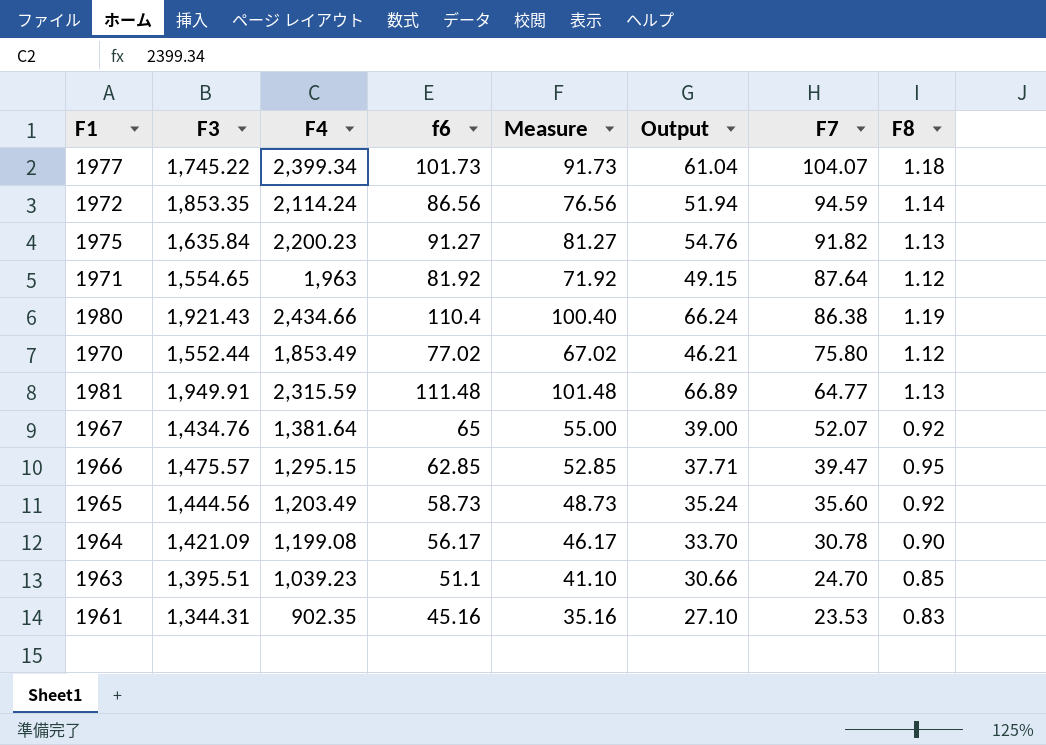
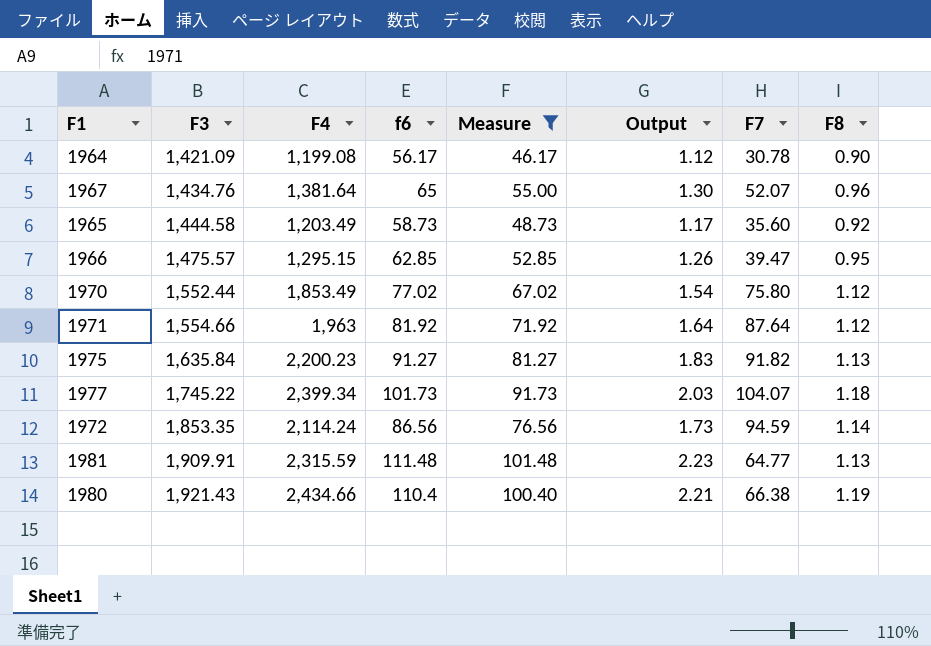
filter: none -> Measure >= 46.17
row order: F7 descending -> F3 ascending
column Output | formula: [f6] * 0.6 -> [f6] * 0.02
1967 | F8: 0.92 -> 0.96
1965 | F3: 1,444.56 -> 1,444.58
1971 | F3: 1,554.65 -> 1,554.66
1981 | F3: 1,949.91 -> 1,909.91
1980 | F7: 86.38 -> 66.38

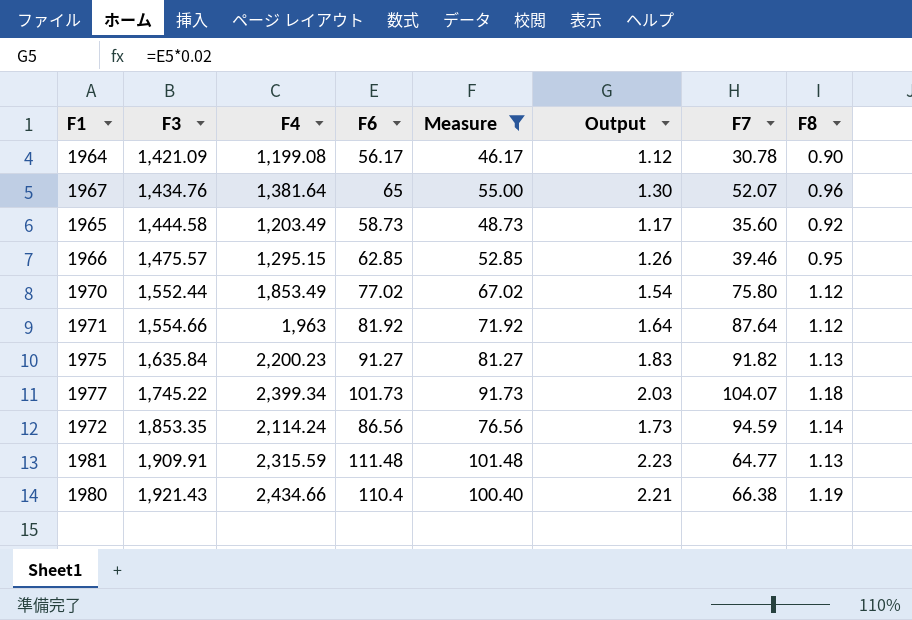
column name: f6 -> F6
1966 | F7: 39.47 -> 39.46

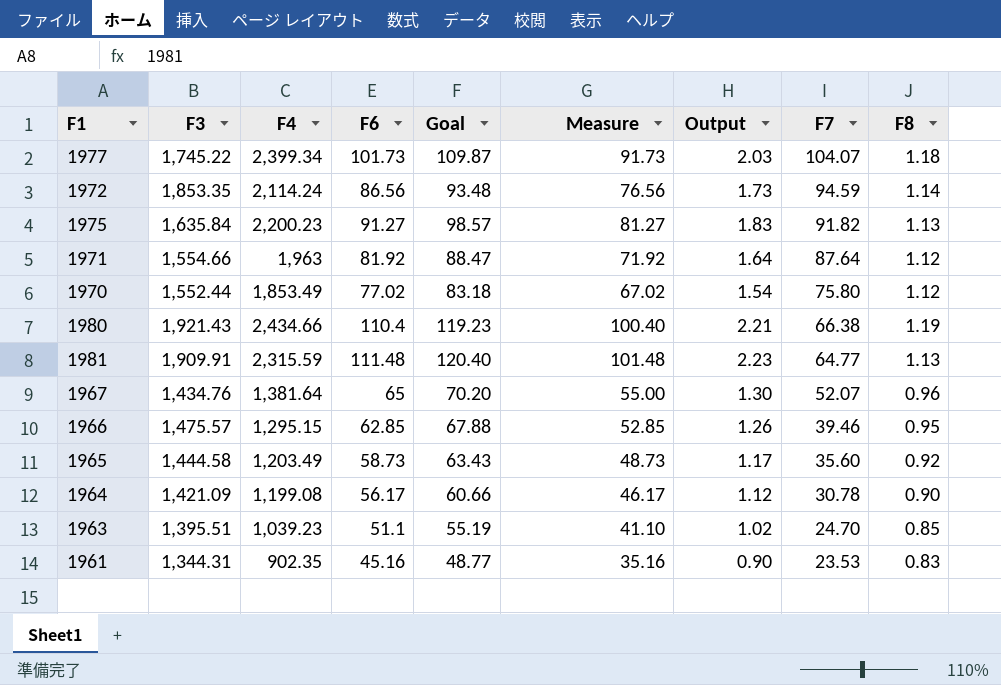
filter: Measure >= 46.17 -> none
row order: F3 ascending -> F7 descending
column Goal | formula: none -> [F6] * 1.08

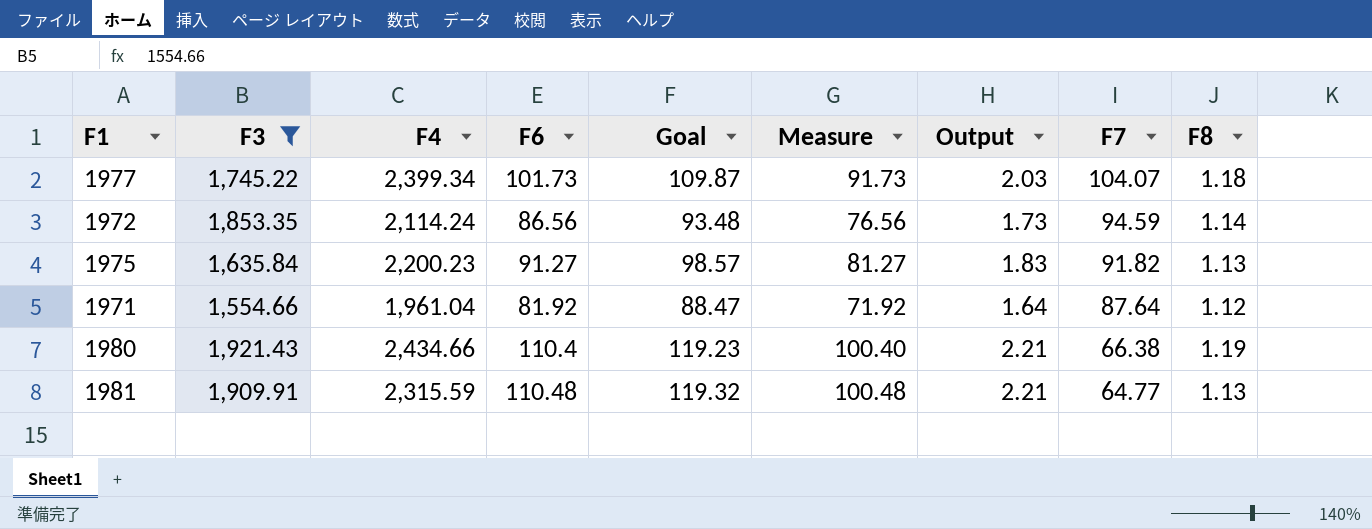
filter: none -> F3 >= 1,554.66
1971 | F4: 1,963 -> 1,961.04
1981 | F6: 111.48 -> 110.48
1981 | Goal: 120.40 -> 119.32
1981 | Measure: 101.48 -> 100.48
1981 | Output: 2.23 -> 2.21

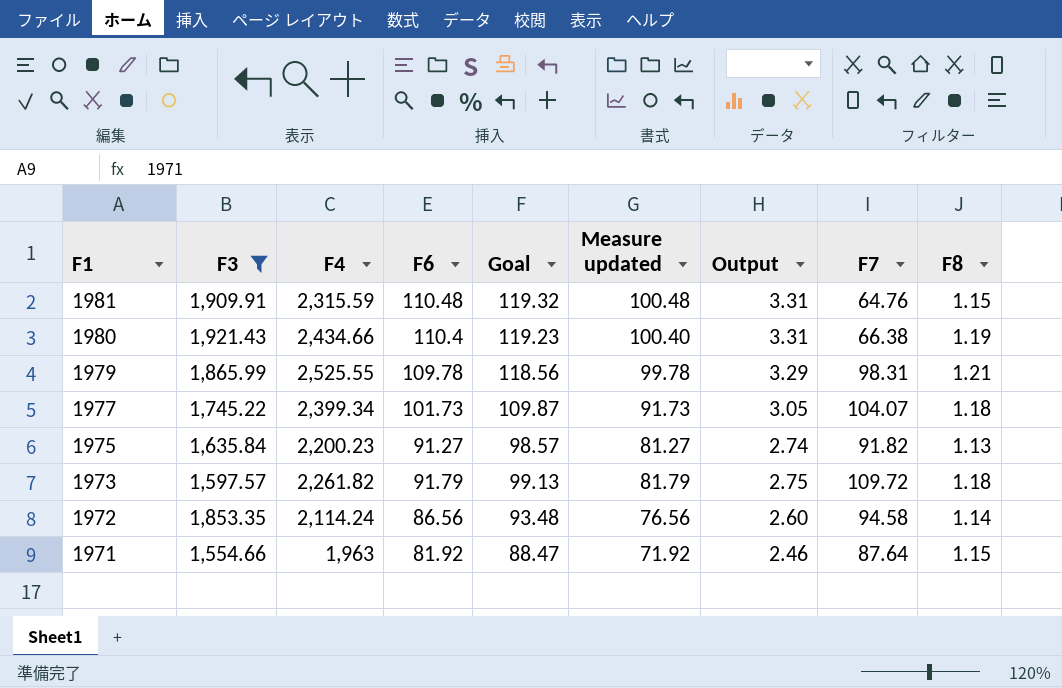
row order: F7 descending -> F1 descending
column name: Measure -> Measure updated
column Output | formula: [F6] * 0.02 -> [F6] * 0.03
1981 | F7: 64.77 -> 64.76
1981 | F8: 1.13 -> 1.15
row 1979: none -> 1,865.99 | 2,525.55 | 109.78 | 118.56 | 99.78 | 3.29 | 98.31 | 1.21
row 1973: none -> 1,597.57 | 2,261.82 | 91.79 | 99.13 | 81.79 | 2.75 | 109.72 | 1.18
1972 | F7: 94.59 -> 94.58
1971 | F4: 1,961.04 -> 1,963
1971 | F8: 1.12 -> 1.15

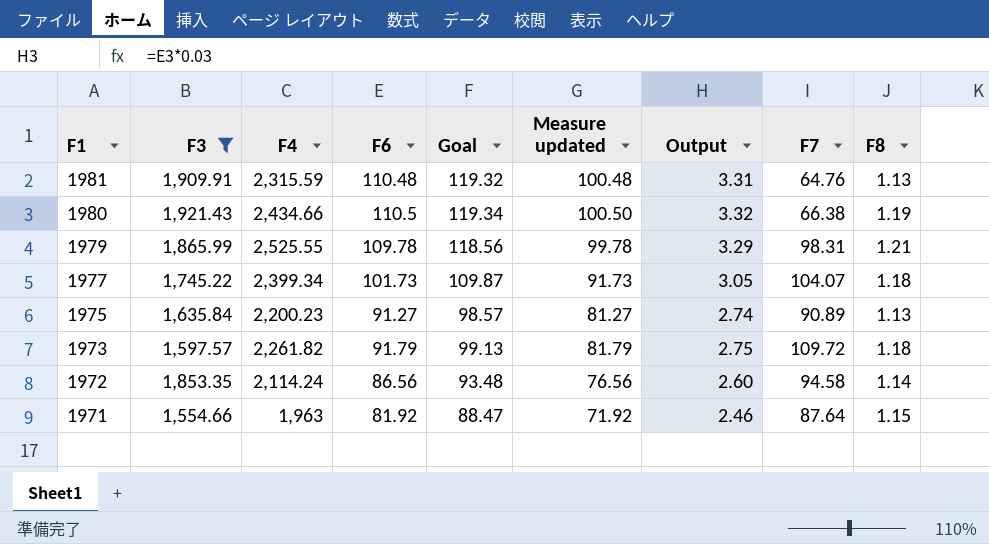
1981 | F8: 1.15 -> 1.13
1980 | F6: 110.4 -> 110.5
1980 | Goal: 119.23 -> 119.34
1980 | Measure updated: 100.40 -> 100.50
1980 | Output: 3.31 -> 3.32
1975 | F7: 91.82 -> 90.89

